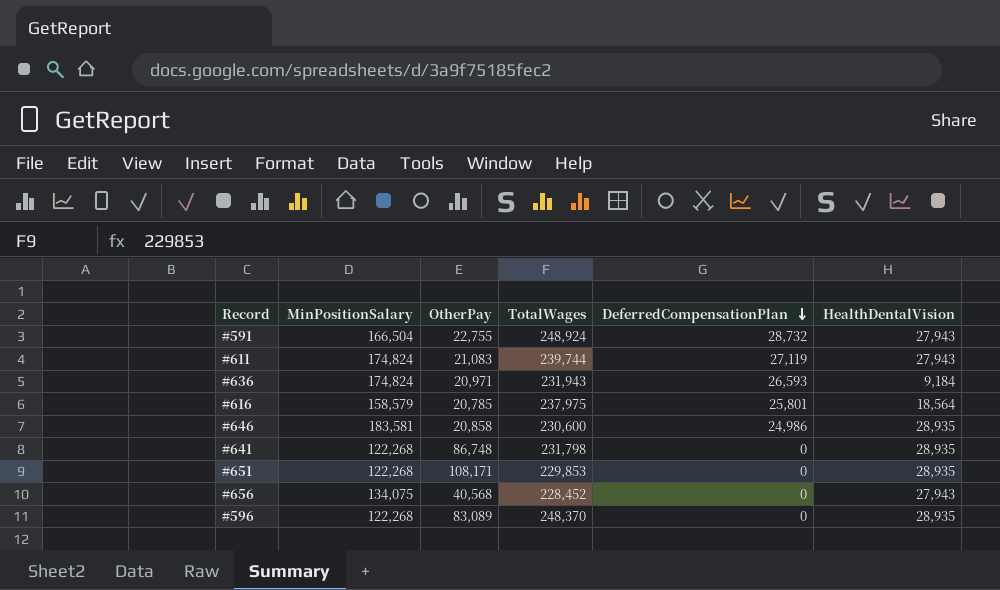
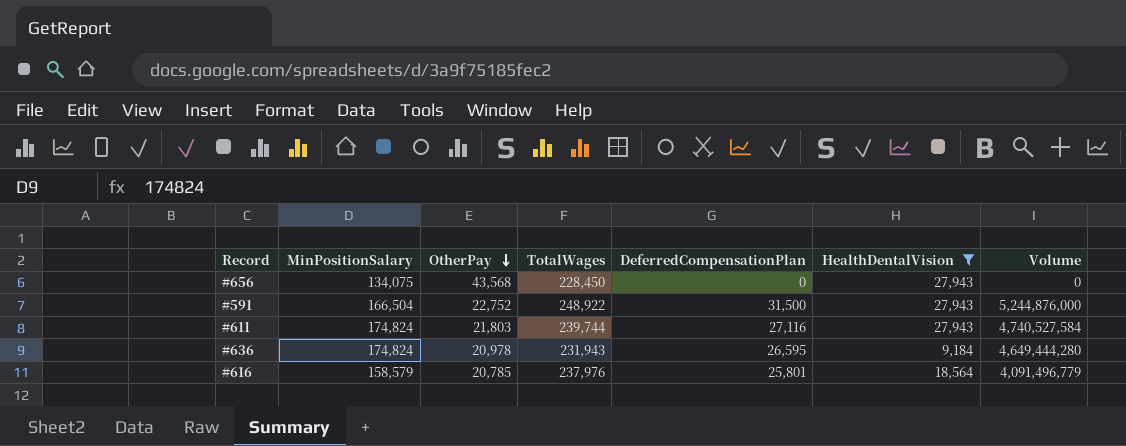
filter: none -> HealthDentalVision != 28,935
row order: DeferredCompensationPlan descending -> OtherPay descending
column Volume | formula: none -> [MinPositionSalary] * [DeferredCompensationPlan]
#656 | OtherPay: 40,568 -> 43,568
#656 | TotalWages: 228,452 -> 228,450
#591 | OtherPay: 22,755 -> 22,752
#591 | TotalWages: 248,924 -> 248,922
#591 | DeferredCompensationPlan: 28,732 -> 31,500
#611 | OtherPay: 21,083 -> 21,803
#611 | DeferredCompensationPlan: 27,119 -> 27,116
#636 | OtherPay: 20,971 -> 20,978
#636 | DeferredCompensationPlan: 26,593 -> 26,595
#616 | TotalWages: 237,975 -> 237,976

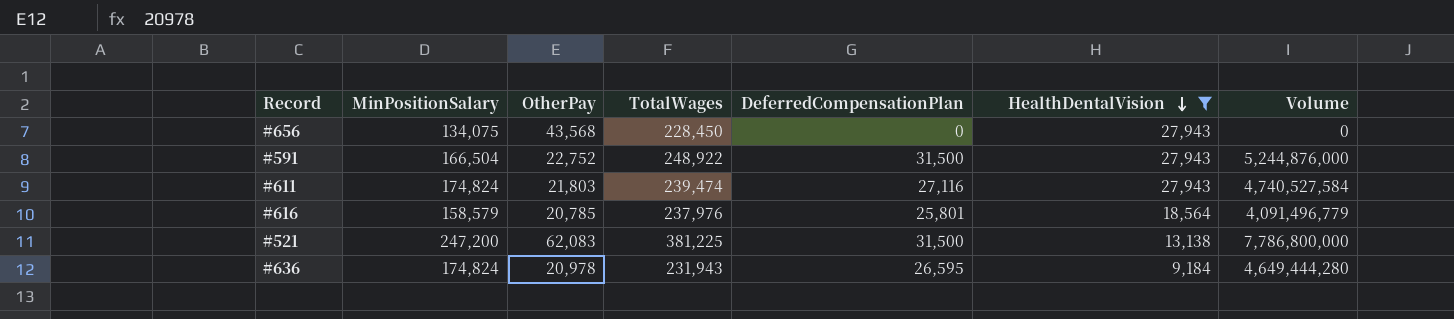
row order: OtherPay descending -> HealthDentalVision descending
#611 | TotalWages: 239,744 -> 239,474
row #521: none -> 247,200 | 62,083 | 381,225 | 31,500 | 13,138 | 7,786,800,000

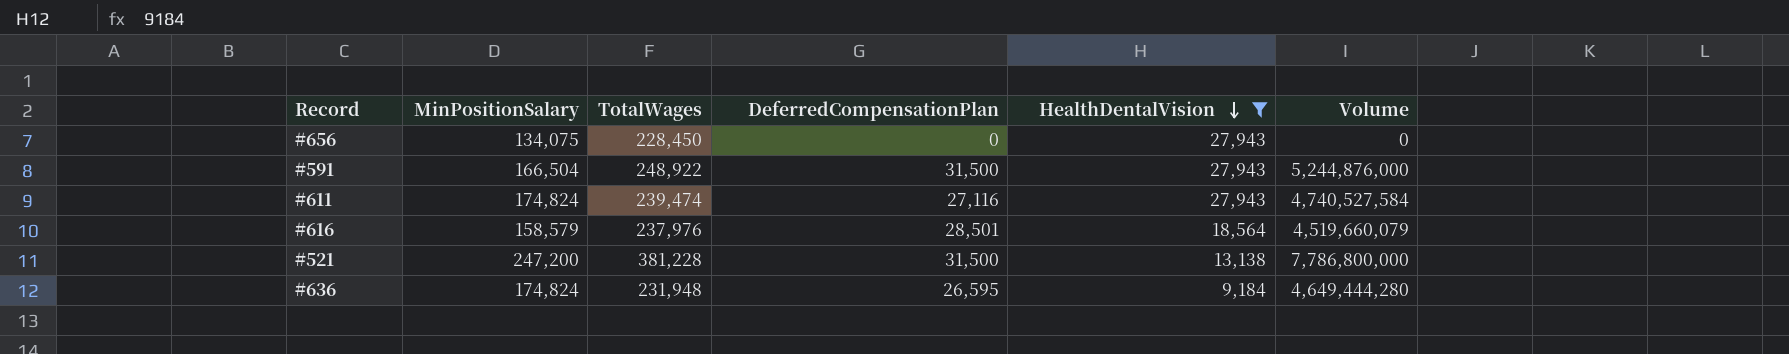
column OtherPay | position: 3 -> none
#616 | DeferredCompensationPlan: 25,801 -> 28,501
#616 | Volume: 4,091,496,779 -> 4,519,660,079
#521 | TotalWages: 381,225 -> 381,228
#636 | TotalWages: 231,943 -> 231,948

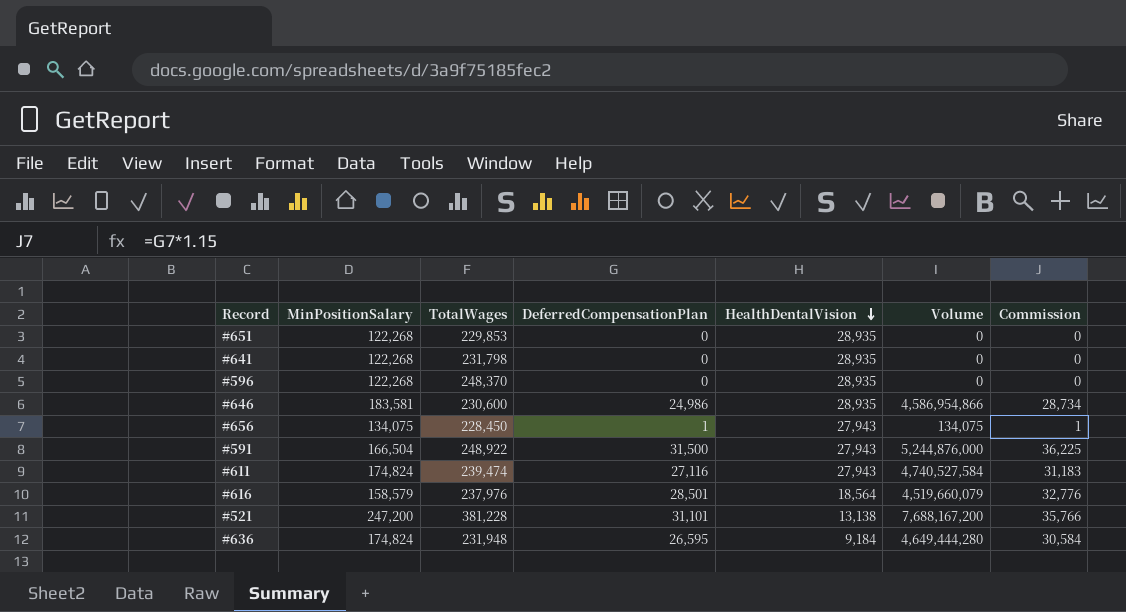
filter: HealthDentalVision != 28,935 -> none
column Commission | formula: none -> [DeferredCompensationPlan] * 1.15
#656 | DeferredCompensationPlan: 0 -> 1
#656 | Volume: 0 -> 134,075
#521 | DeferredCompensationPlan: 31,500 -> 31,101
#521 | Volume: 7,786,800,000 -> 7,688,167,200

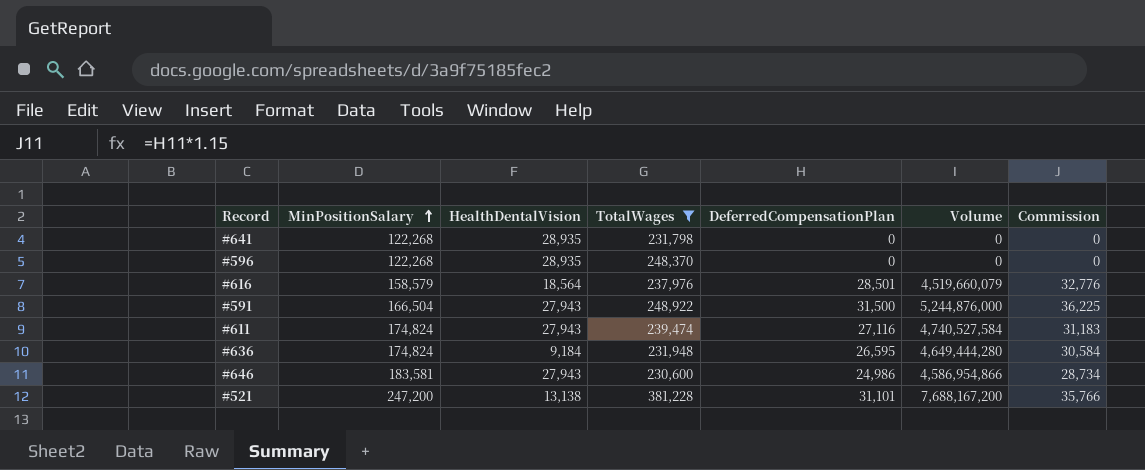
filter: none -> TotalWages >= 230,600
row order: HealthDentalVision descending -> MinPositionSalary ascending
column HealthDentalVision | position: 5 -> 3
#646 | HealthDentalVision: 28,935 -> 27,943

